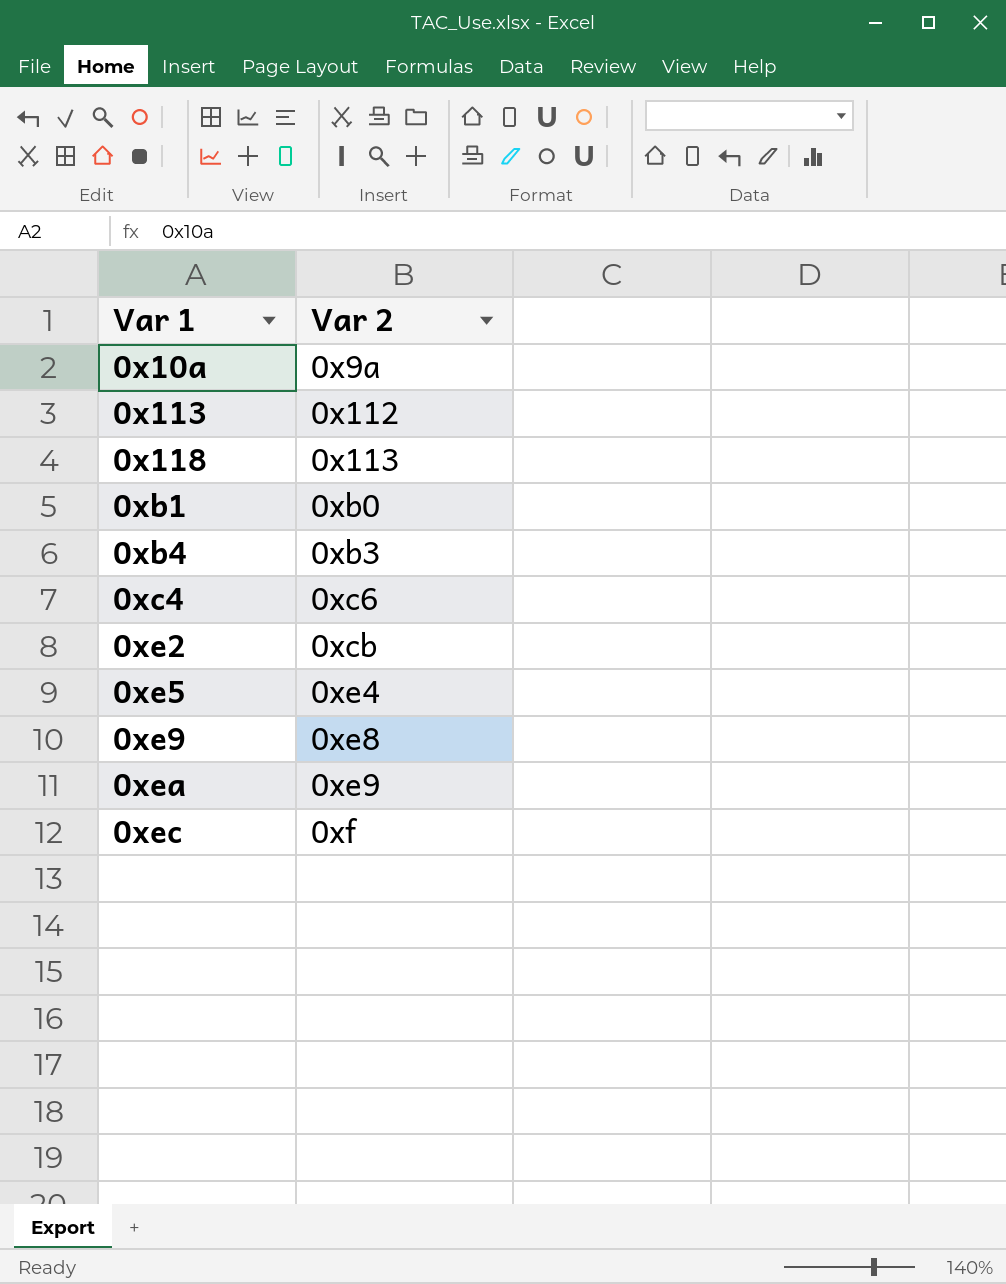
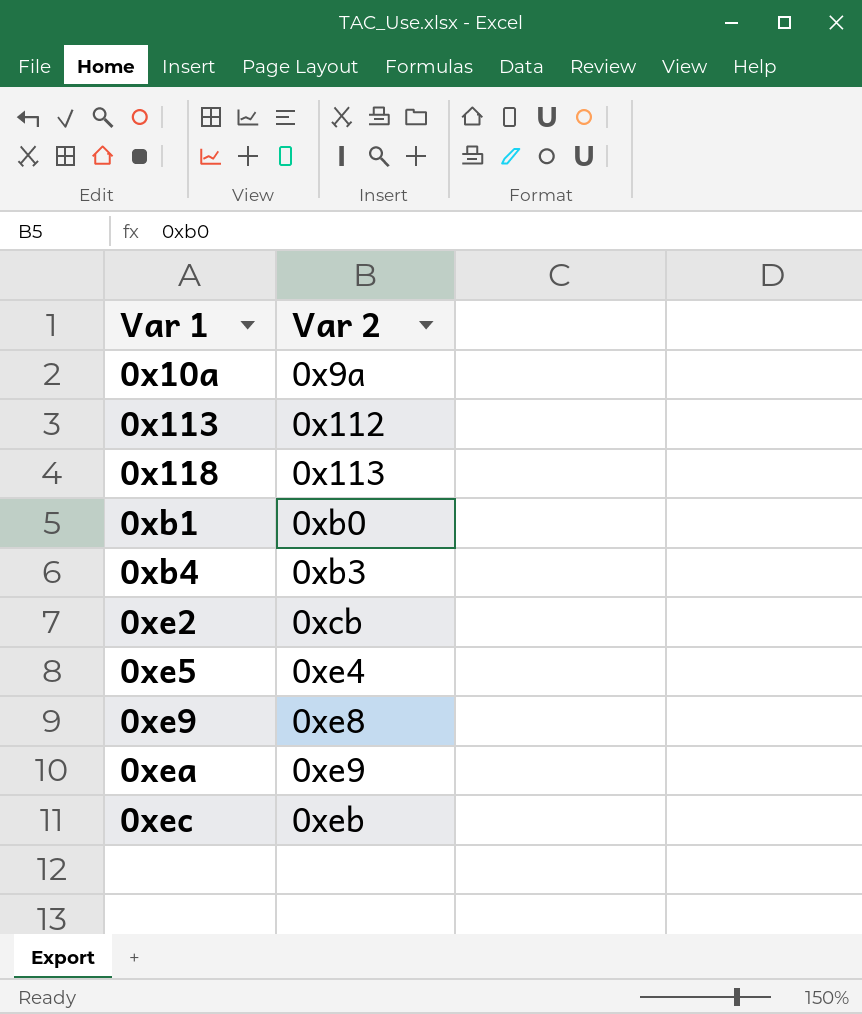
row 0xc4: 0xc6 -> none
0xec | Var 2: 0xf -> 0xeb

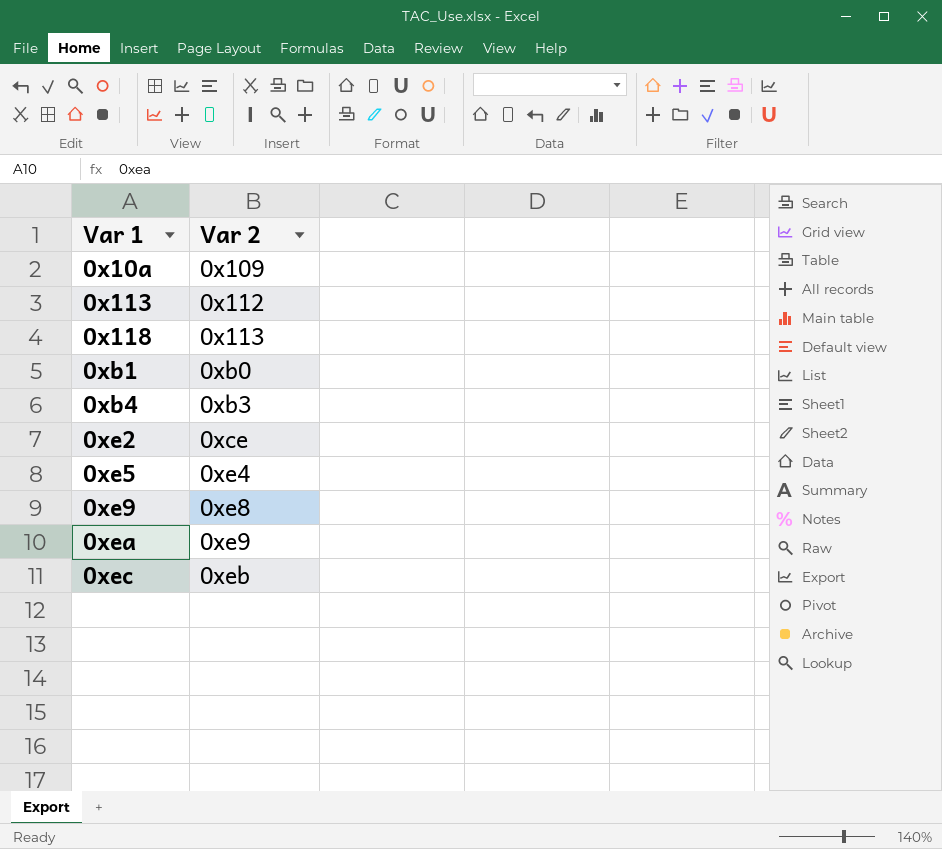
0x10a | Var 2: 0x9a -> 0x109
0xe2 | Var 2: 0xcb -> 0xce

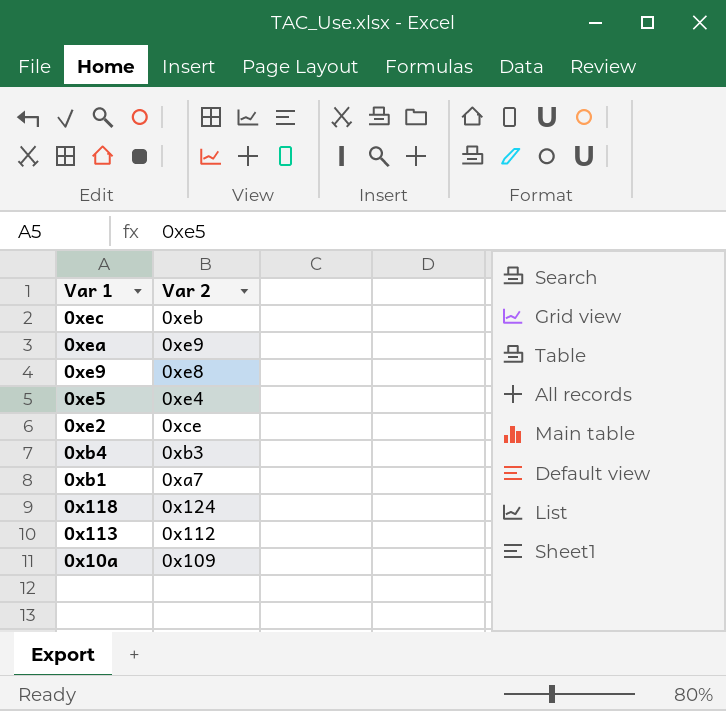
row order: Var 1 ascending -> Var 1 descending
0xb1 | Var 2: 0xb0 -> 0xa7
0x118 | Var 2: 0x113 -> 0x124

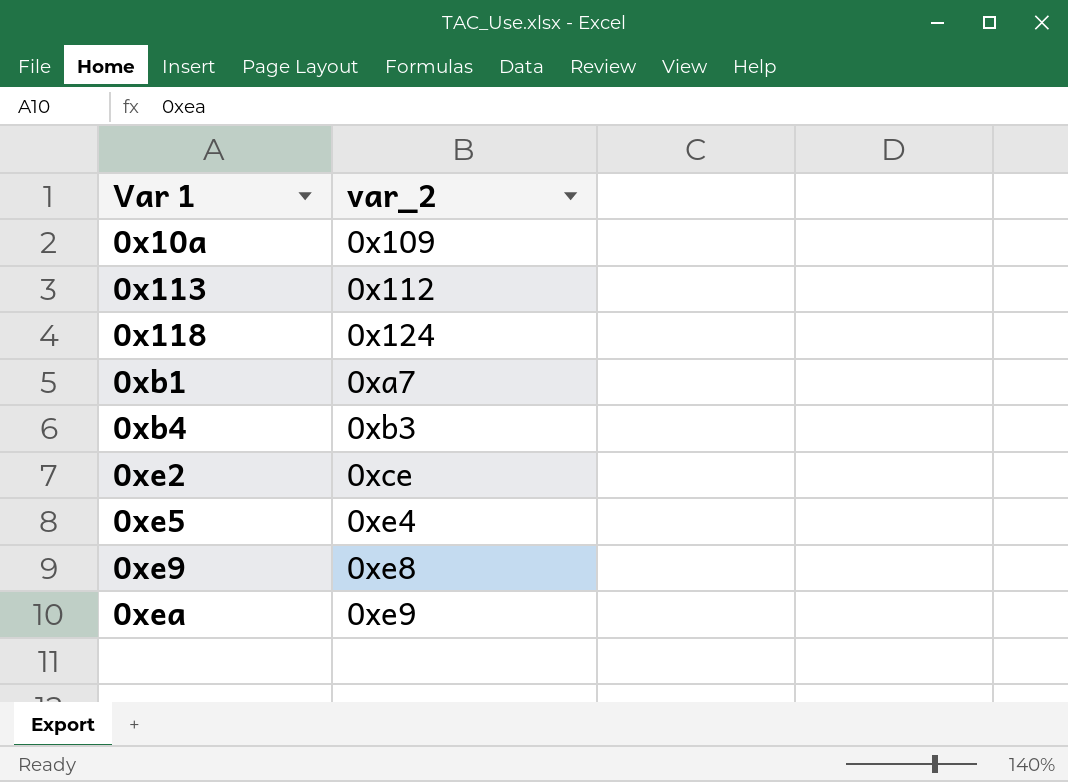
row order: Var 1 descending -> Var 1 ascending
column name: Var 2 -> var_2
row 0xec: 0xeb -> none

